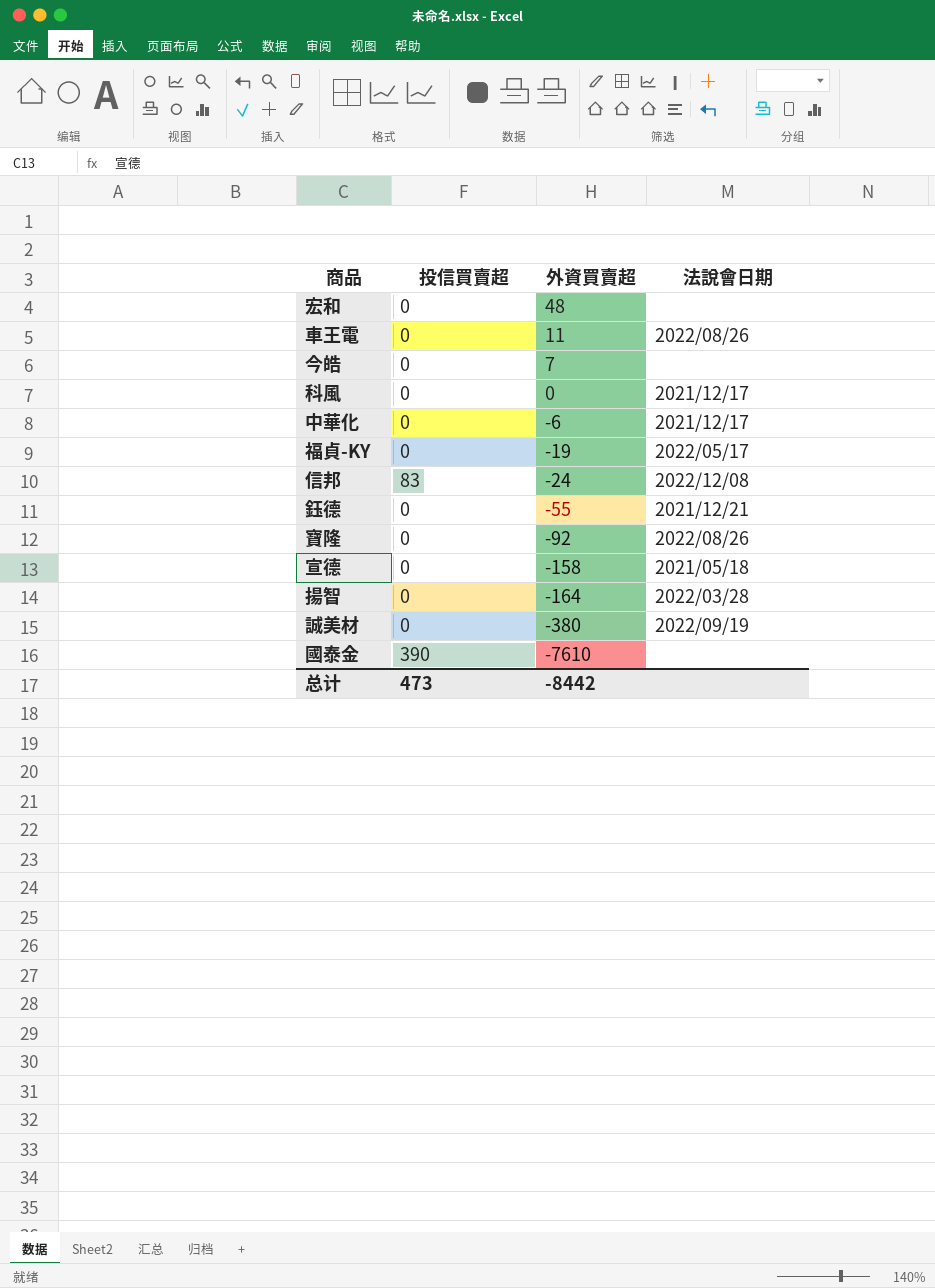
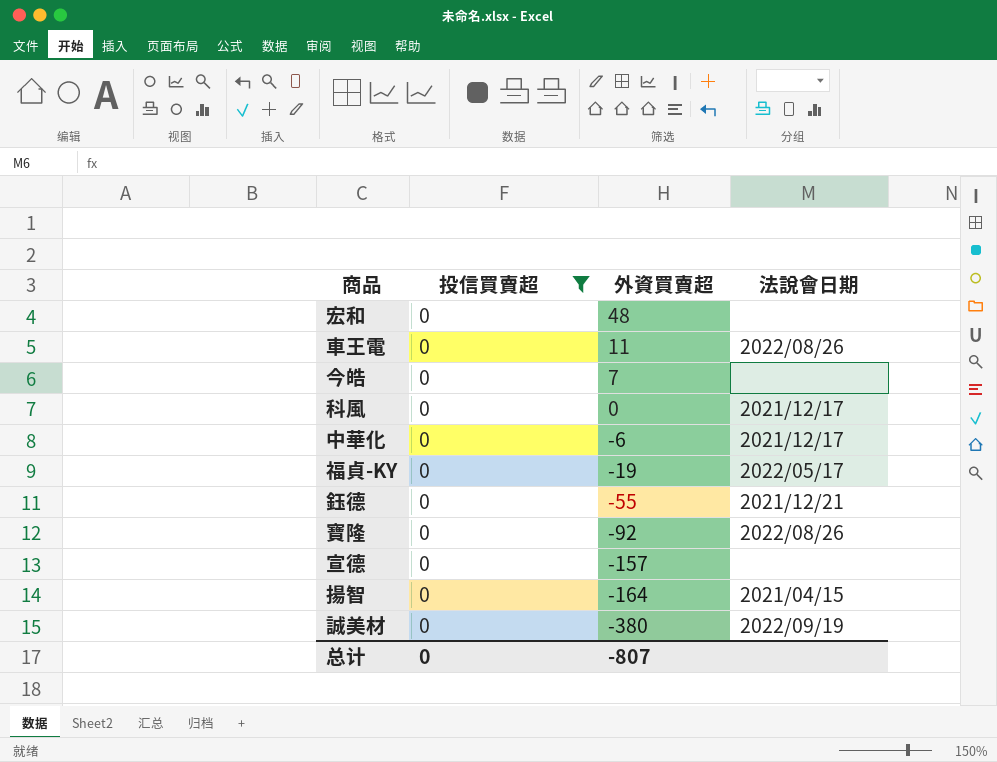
filter: none -> 投信買賣超 = 0
宣德 | 外資買賣超: -158 -> -157
宣德 | 法說會日期: 2021/05/18 -> none
揚智 | 法說會日期: 2022/03/28 -> 2021/04/15
总计 | 投信買賣超: 473 -> 0
总计 | 外資買賣超: -8442 -> -807

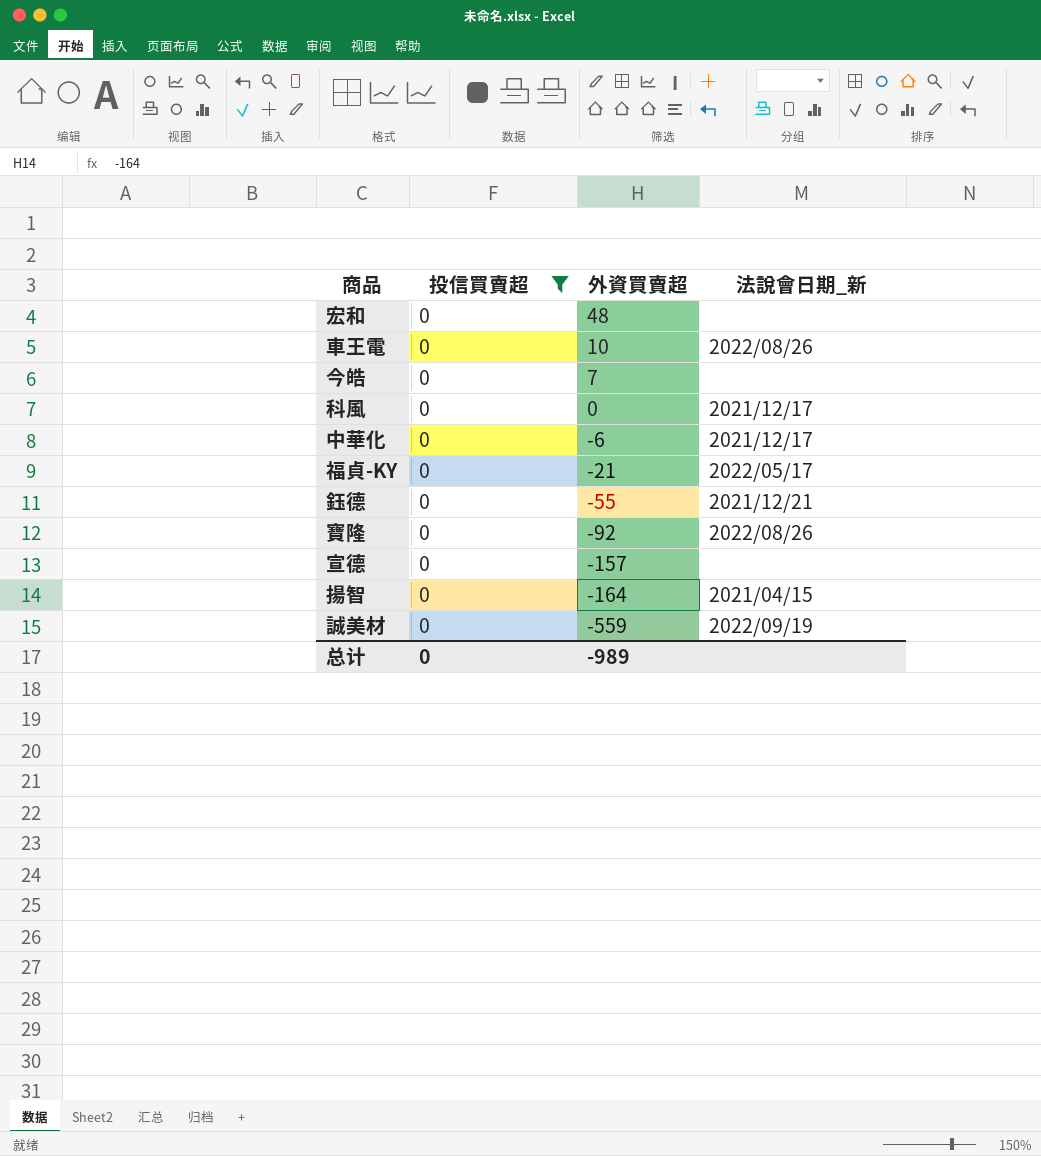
column name: 法說會日期 -> 法說會日期_新
車王電 | 外資買賣超: 11 -> 10
福貞-KY | 外資買賣超: -19 -> -21
誠美材 | 外資買賣超: -380 -> -559
总计 | 外資買賣超: -807 -> -989

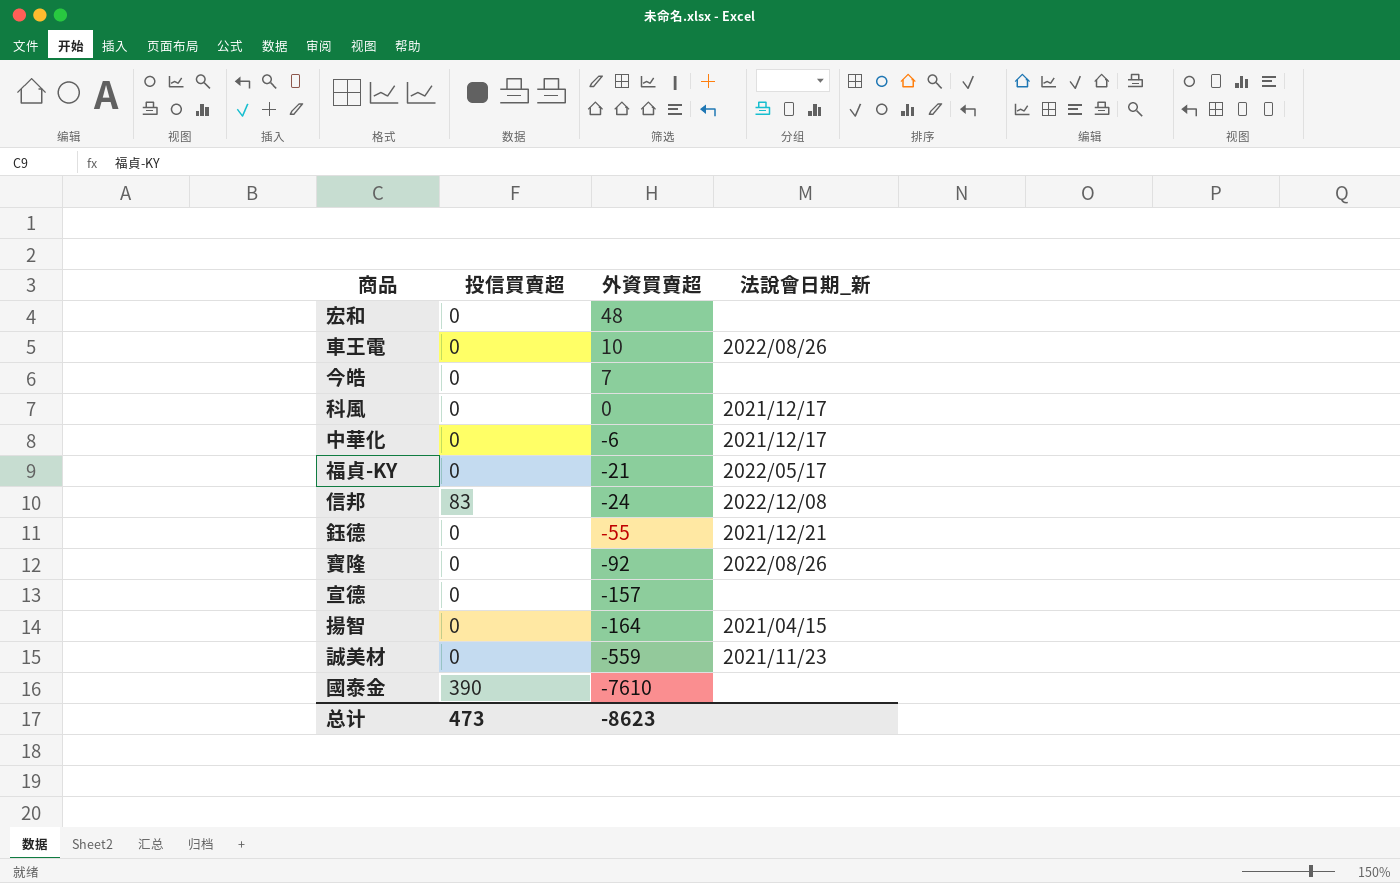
filter: 投信買賣超 = 0 -> none
誠美材 | 法說會日期_新: 2022/09/19 -> 2021/11/23
总计 | 投信買賣超: 0 -> 473
总计 | 外資買賣超: -989 -> -8623

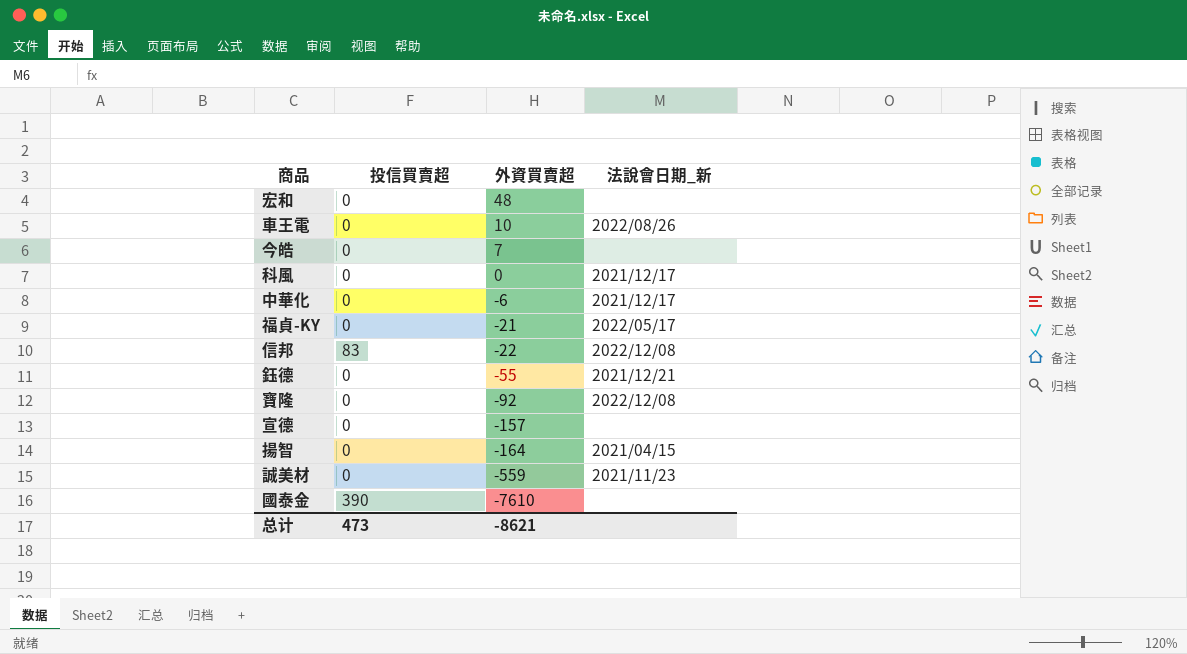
信邦 | 外資買賣超: -24 -> -22
寶隆 | 法說會日期_新: 2022/08/26 -> 2022/12/08
总计 | 外資買賣超: -8623 -> -8621

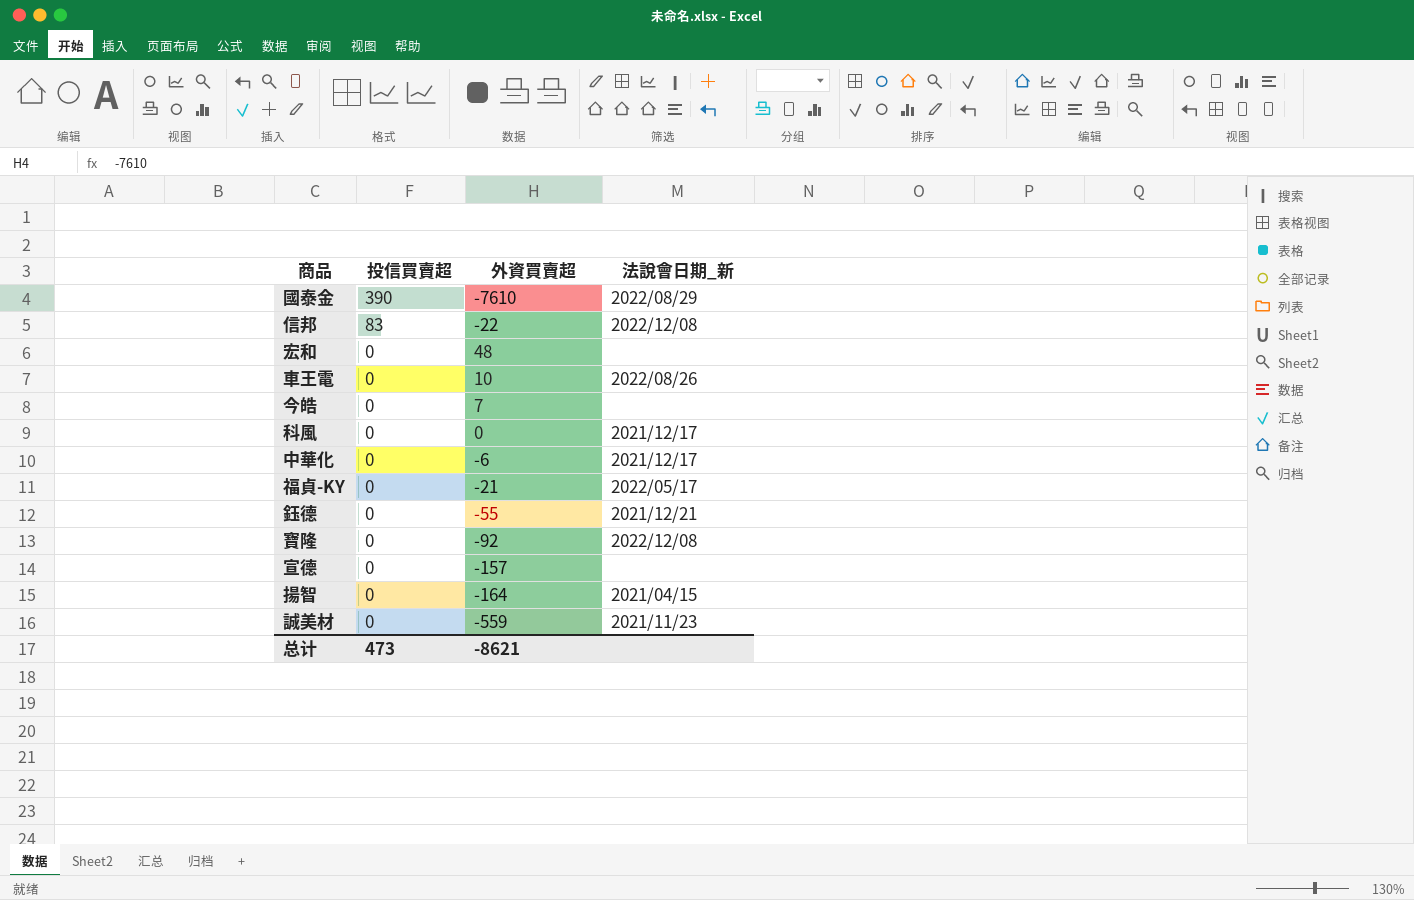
row order: 外資買賣超 descending -> 投信買賣超 descending
國泰金 | 法說會日期_新: none -> 2022/08/29

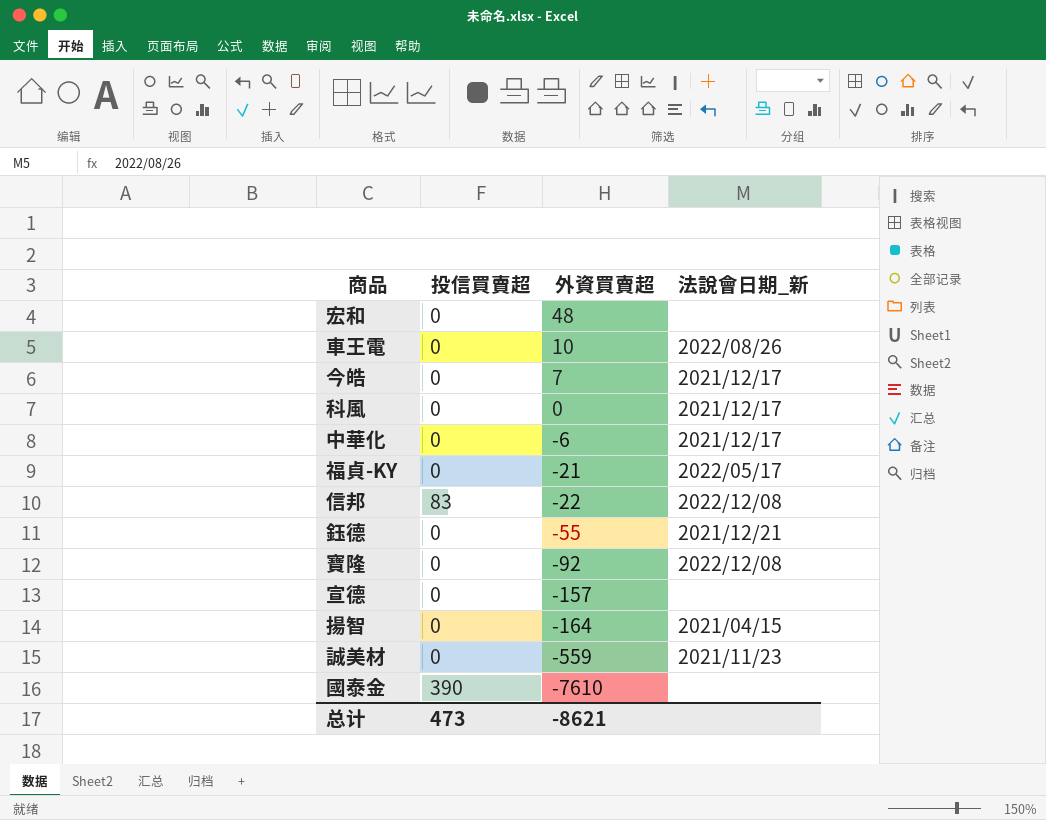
row order: 投信買賣超 descending -> 外資買賣超 descending
今皓 | 法說會日期_新: none -> 2021/12/17
國泰金 | 法說會日期_新: 2022/08/29 -> none

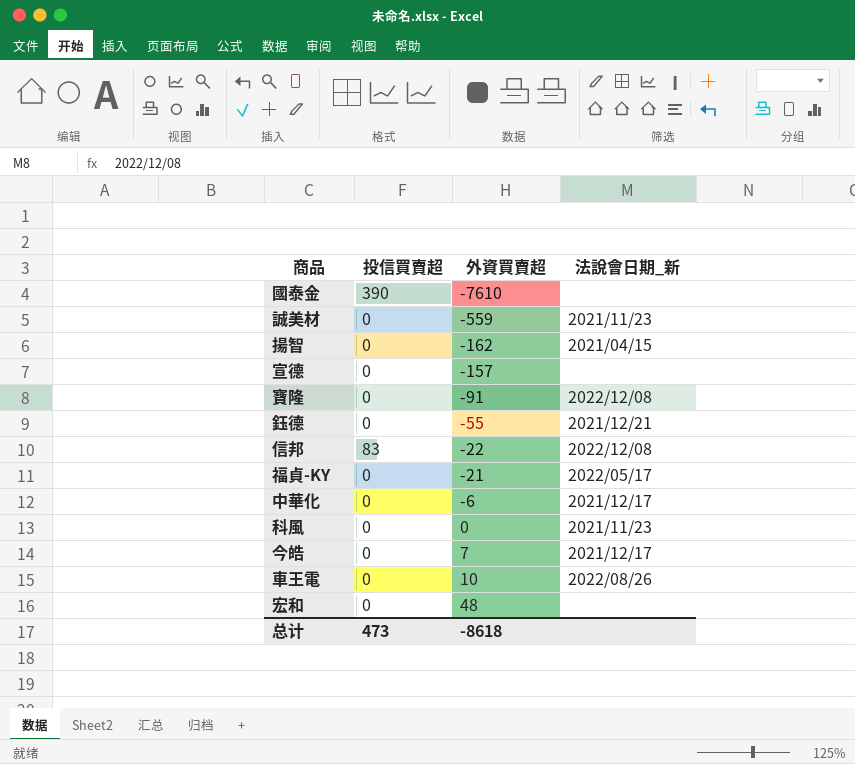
row order: 外資買賣超 descending -> 外資買賣超 ascending
揚智 | 外資買賣超: -164 -> -162
寶隆 | 外資買賣超: -92 -> -91
科風 | 法說會日期_新: 2021/12/17 -> 2021/11/23
总计 | 外資買賣超: -8621 -> -8618

